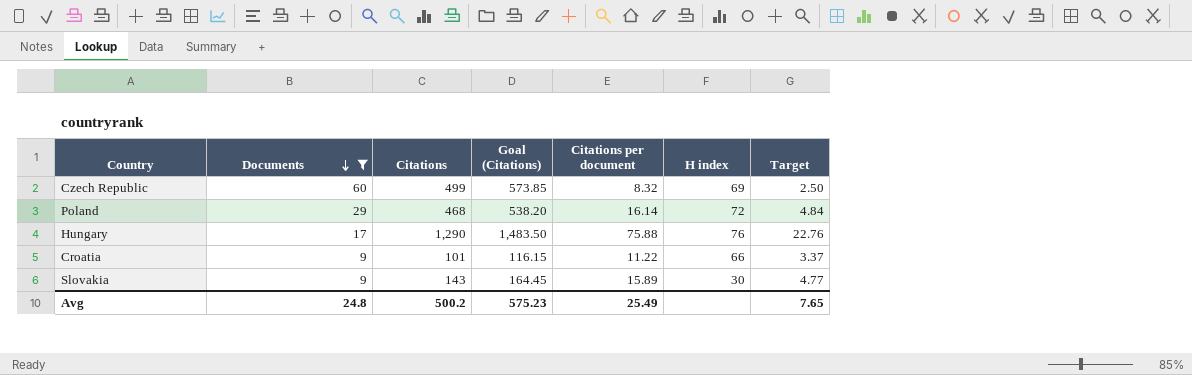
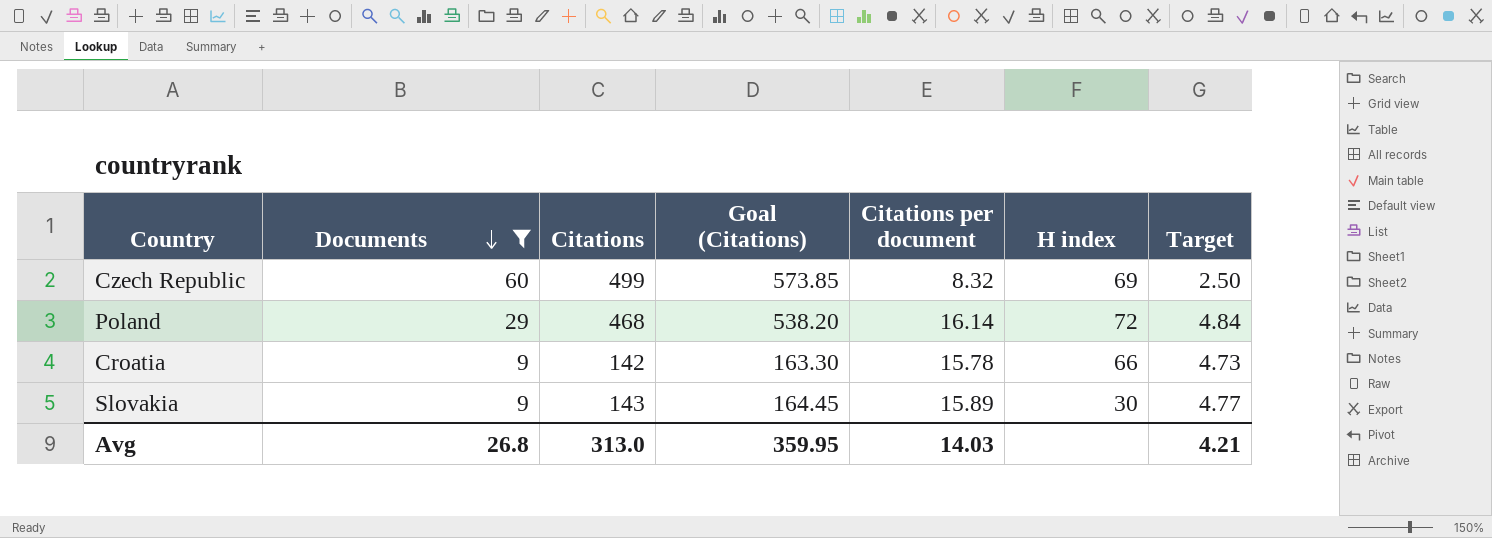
row Hungary: 17 | 1,290 | 1,483.50 | 75.88 | 76 | 22.76 -> none
Croatia | Citations: 101 -> 142
Croatia | Goal (Citations): 116.15 -> 163.30
Croatia | Citations per document: 11.22 -> 15.78
Croatia | Target: 3.37 -> 4.73
Avg | Documents: 24.8 -> 26.8
Avg | Citations: 500.2 -> 313.0
Avg | Goal (Citations): 575.23 -> 359.95
Avg | Citations per document: 25.49 -> 14.03
Avg | Target: 7.65 -> 4.21

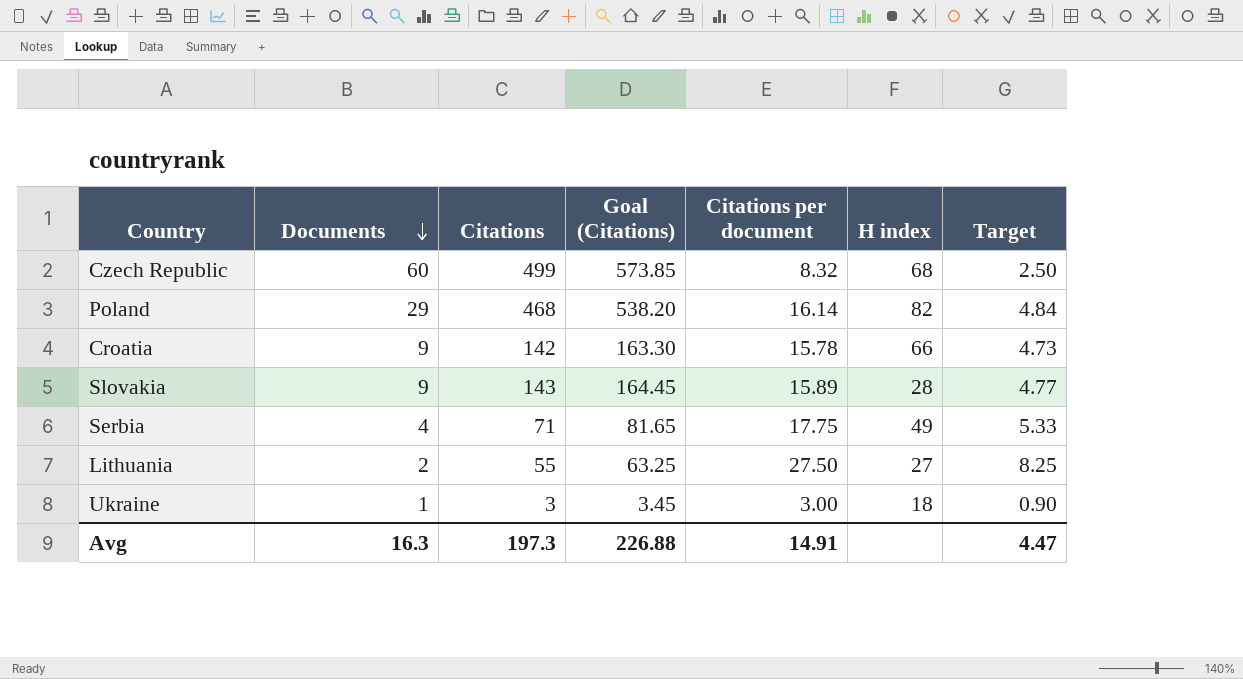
filter: Documents >= 9 -> none
Czech Republic | H index: 69 -> 68
Poland | H index: 72 -> 82
Slovakia | H index: 30 -> 28
Avg | Documents: 26.8 -> 16.3
Avg | Citations: 313.0 -> 197.3
Avg | Goal (Citations): 359.95 -> 226.88
Avg | Citations per document: 14.03 -> 14.91
Avg | Target: 4.21 -> 4.47

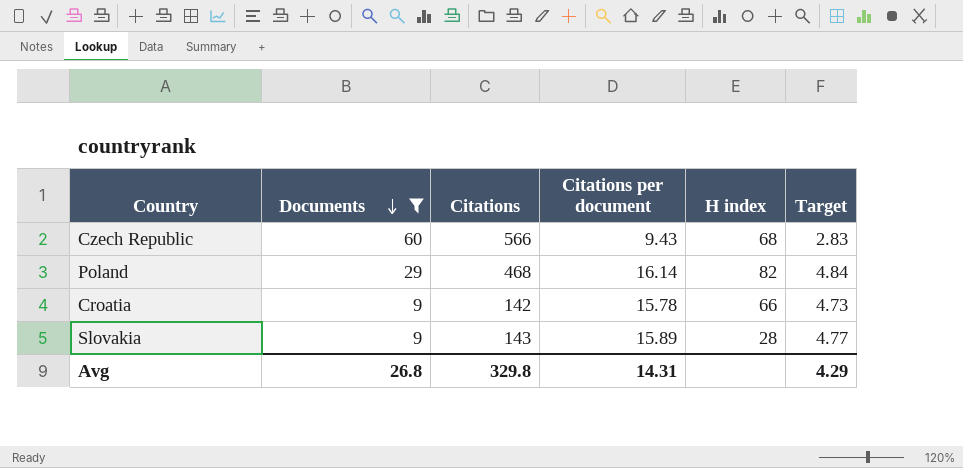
filter: none -> Documents >= 9
column Goal (Citations) | formula: [Citations] * 1.15 -> none
Czech Republic | Citations: 499 -> 566
Czech Republic | Citations per document: 8.32 -> 9.43
Czech Republic | Target: 2.50 -> 2.83
Avg | Documents: 16.3 -> 26.8
Avg | Citations: 197.3 -> 329.8
Avg | Citations per document: 14.91 -> 14.31
Avg | Target: 4.47 -> 4.29

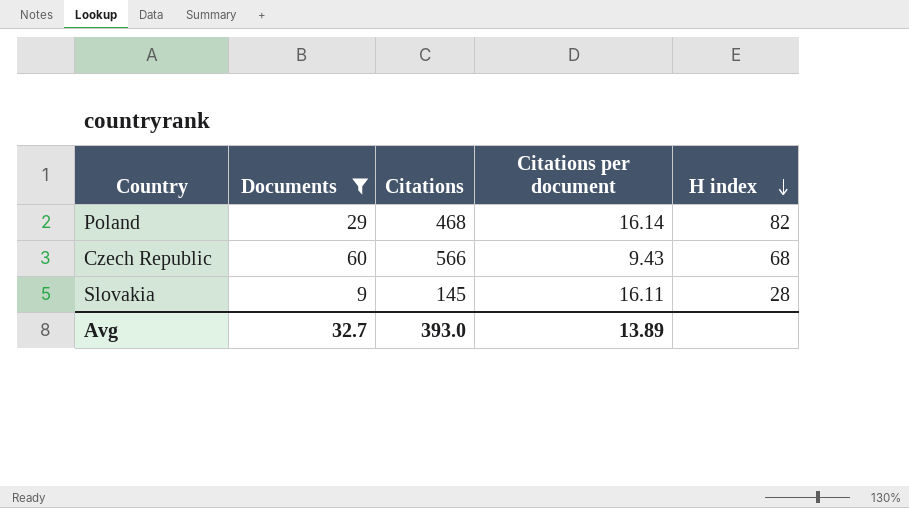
row order: Documents descending -> H index descending
column Target | formula: [Citations per document] * 0.3 -> none
row Croatia: 9 | 142 | 15.78 | 66 | 4.73 -> none
Slovakia | Citations: 143 -> 145
Slovakia | Citations per document: 15.89 -> 16.11
Avg | Documents: 26.8 -> 32.7
Avg | Citations: 329.8 -> 393.0
Avg | Citations per document: 14.31 -> 13.89

